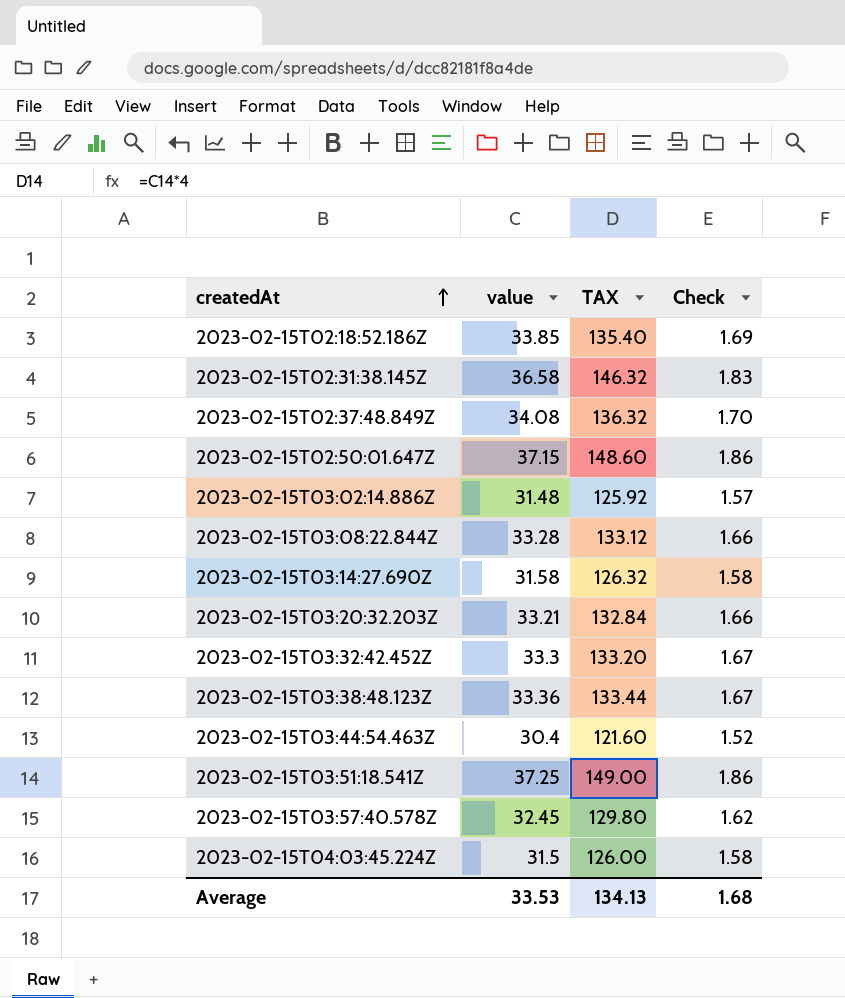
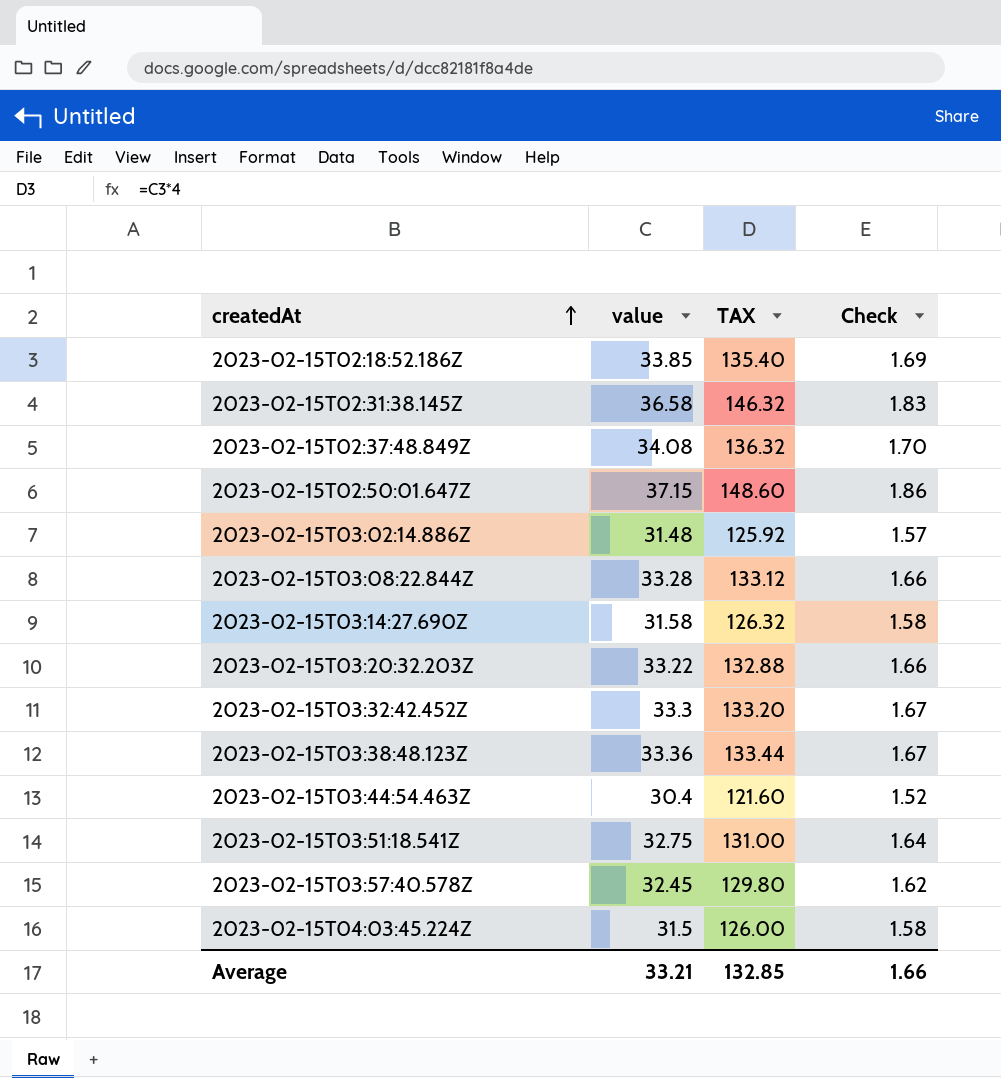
2023-02-15T03:20:32.203Z | value: 33.21 -> 33.22
2023-02-15T03:20:32.203Z | TAX: 132.84 -> 132.88
2023-02-15T03:51:18.541Z | value: 37.25 -> 32.75
2023-02-15T03:51:18.541Z | TAX: 149.00 -> 131.00
2023-02-15T03:51:18.541Z | Check: 1.86 -> 1.64
Average | value: 33.53 -> 33.21
Average | TAX: 134.13 -> 132.85
Average | Check: 1.68 -> 1.66

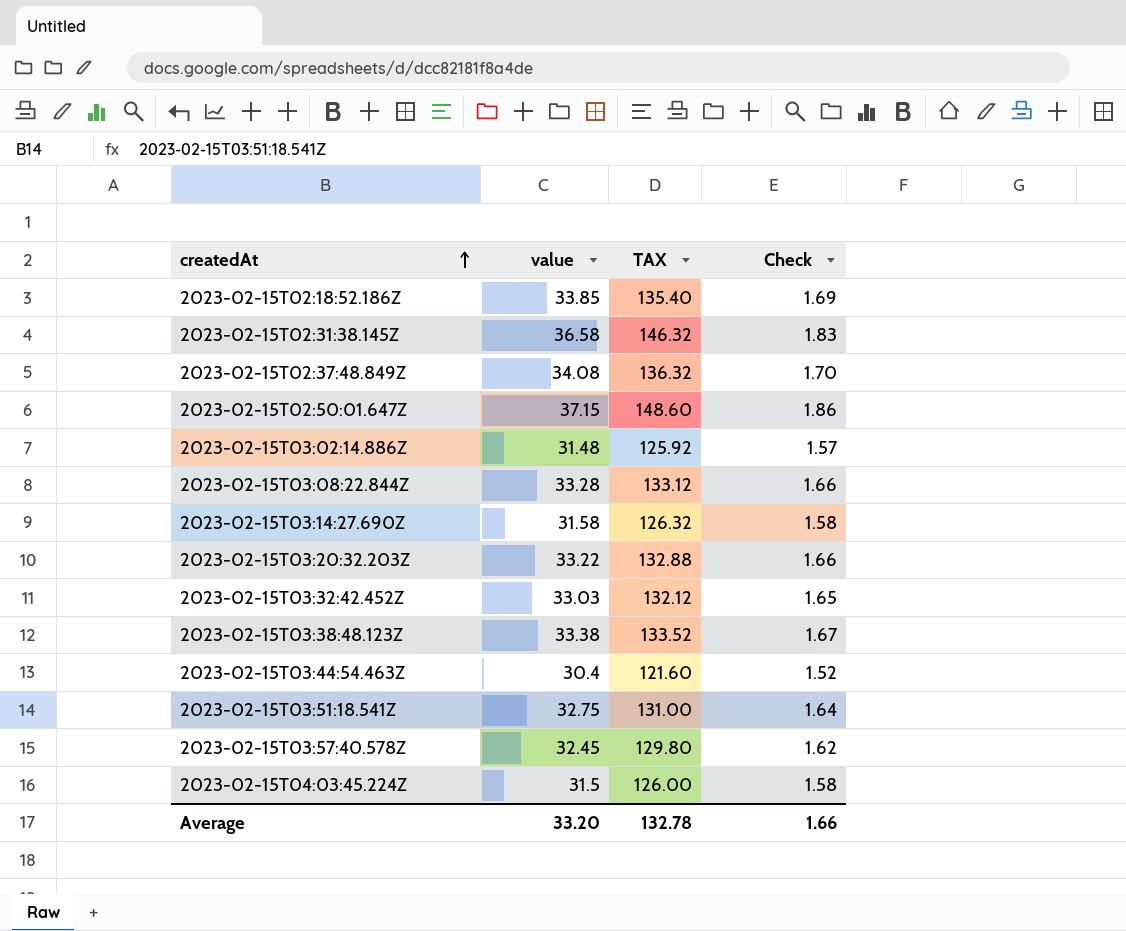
2023-02-15T03:32:42.452Z | value: 33.3 -> 33.03
2023-02-15T03:32:42.452Z | TAX: 133.20 -> 132.12
2023-02-15T03:32:42.452Z | Check: 1.67 -> 1.65
2023-02-15T03:38:48.123Z | value: 33.36 -> 33.38
2023-02-15T03:38:48.123Z | TAX: 133.44 -> 133.52
Average | value: 33.21 -> 33.20
Average | TAX: 132.85 -> 132.78

